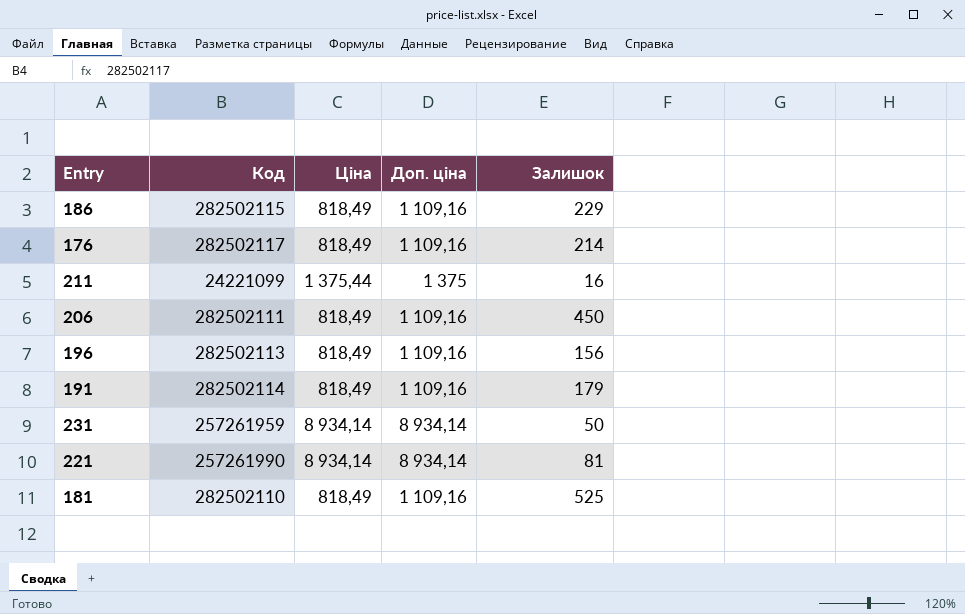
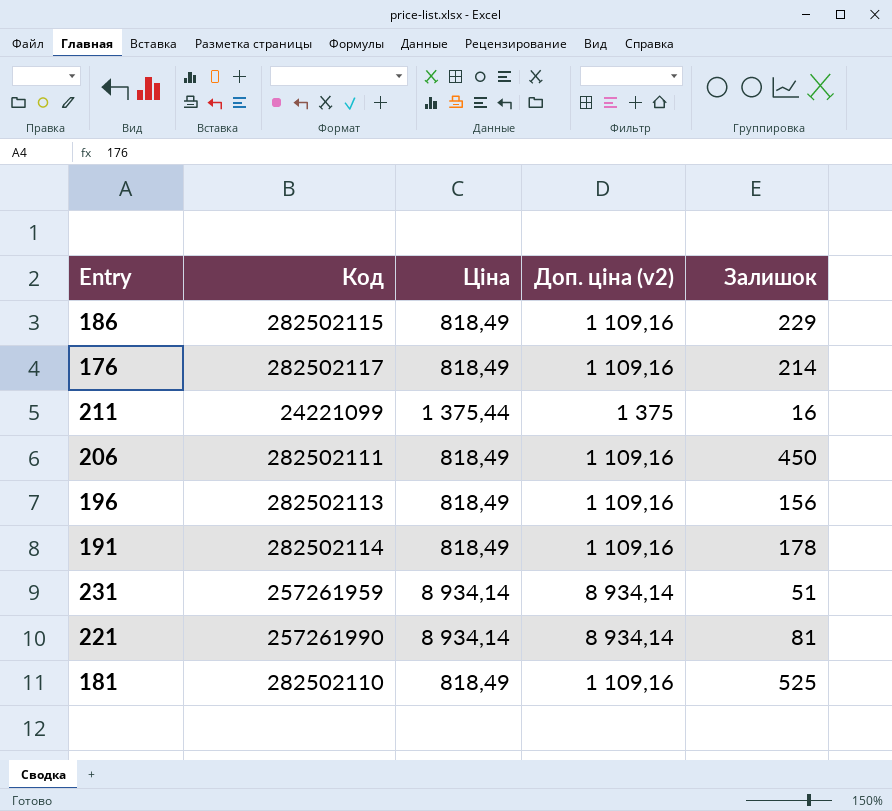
column name: Доп. ціна -> Доп. ціна (v2)
191 | Залишок: 179 -> 178
231 | Залишок: 50 -> 51

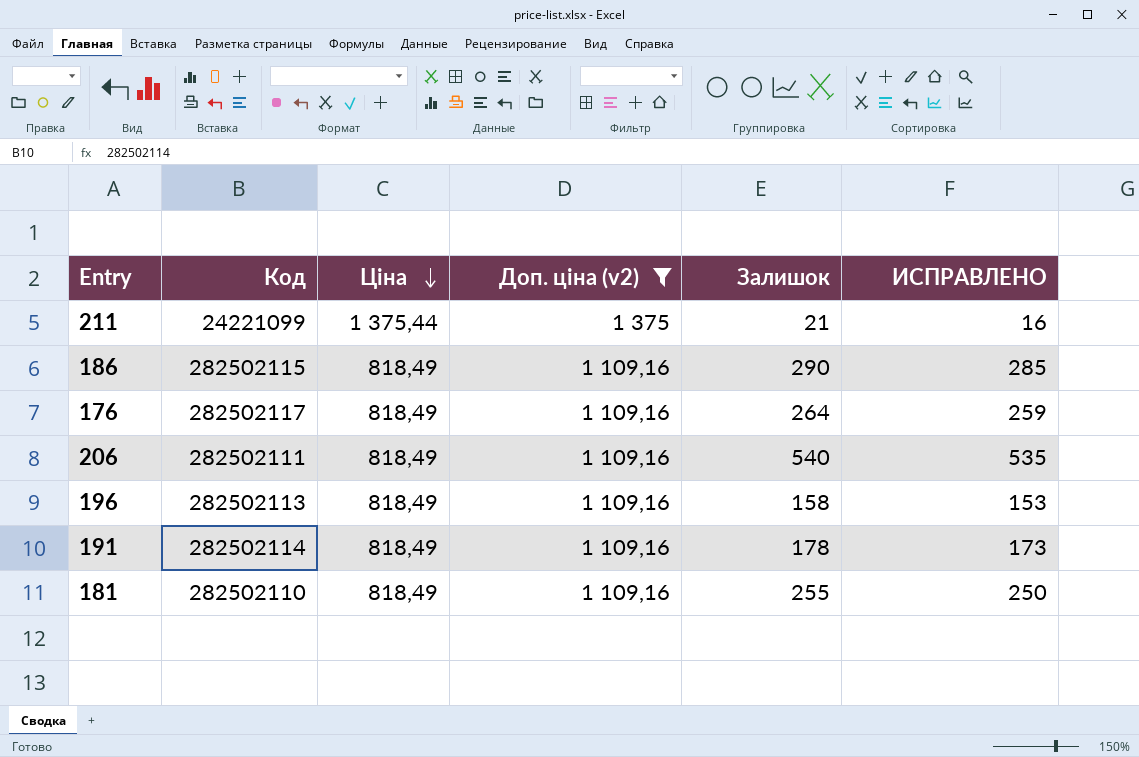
filter: none -> Доп. ціна (v2) != 8 934,14
row order: none -> Ціна descending
column ИСПРАВЛЕНО | formula: none -> [Залишок] - 5
211 | Залишок: 16 -> 21
186 | Залишок: 229 -> 290
176 | Залишок: 214 -> 264
206 | Залишок: 450 -> 540
196 | Залишок: 156 -> 158
181 | Залишок: 525 -> 255

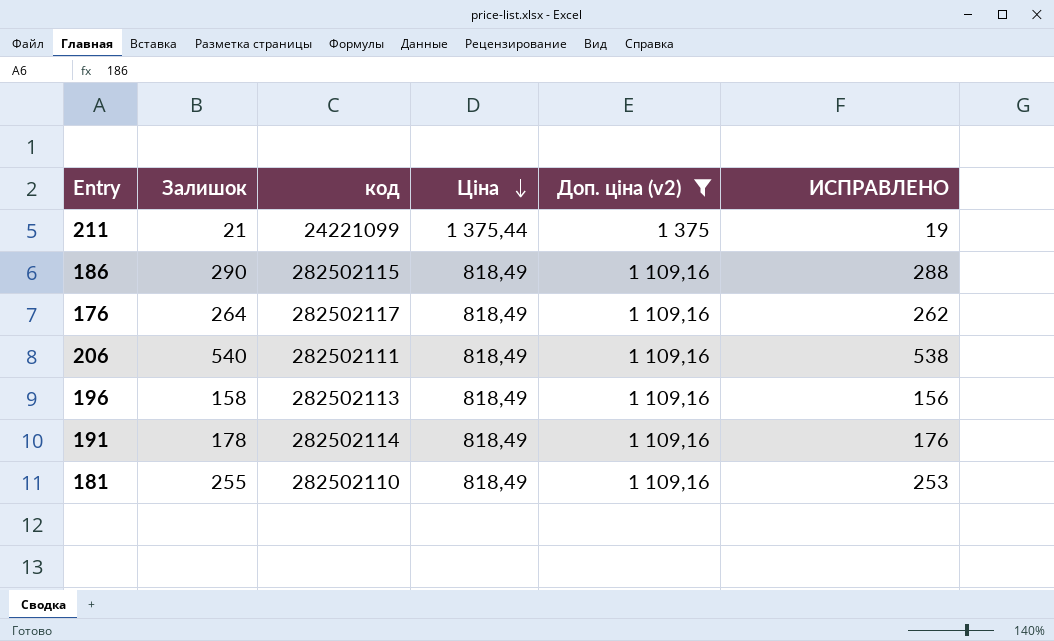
column Залишок | position: 5 -> 2
column name: Код -> код
column ИСПРАВЛЕНО | formula: [Залишок] - 5 -> [Залишок] - 2

